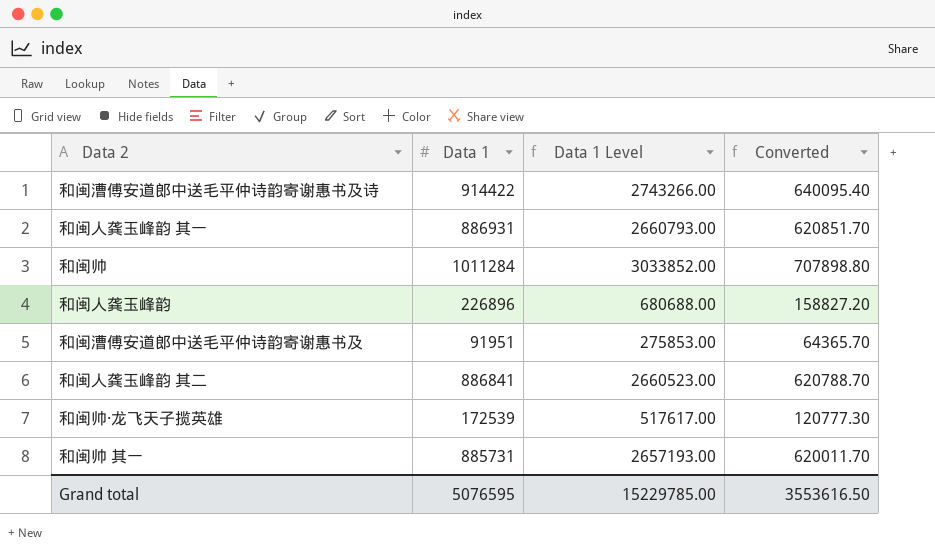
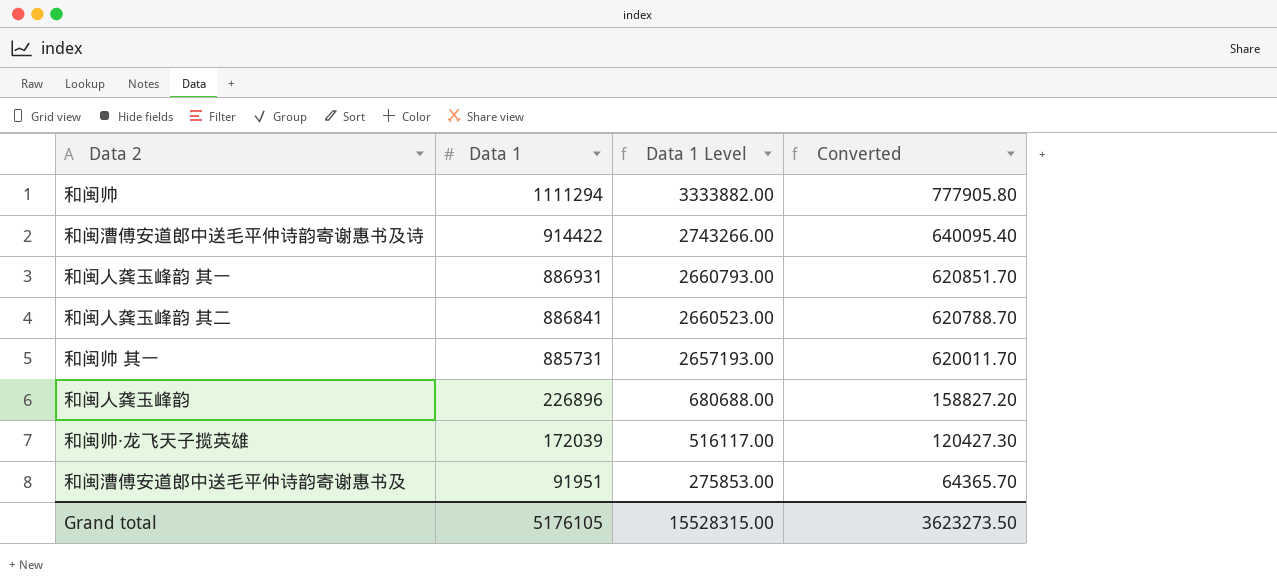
row order: none -> Data 1 descending
和闽帅 | Data 1: 1011284 -> 1111294
和闽帅 | Data 1 Level: 3033852.00 -> 3333882.00
和闽帅 | Converted: 707898.80 -> 777905.80
和闽帅·龙飞天子揽英雄 | Data 1: 172539 -> 172039
和闽帅·龙飞天子揽英雄 | Data 1 Level: 517617.00 -> 516117.00
和闽帅·龙飞天子揽英雄 | Converted: 120777.30 -> 120427.30
Grand total | Data 1: 5076595 -> 5176105
Grand total | Data 1 Level: 15229785.00 -> 15528315.00
Grand total | Converted: 3553616.50 -> 3623273.50

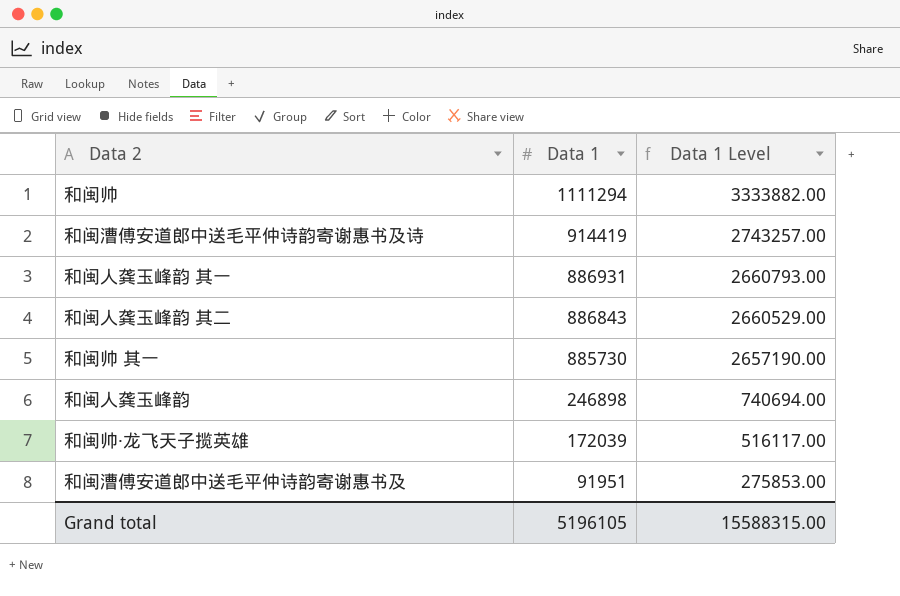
column Converted | formula: [Data 1] * 0.7 -> none
和闽漕傅安道郎中送毛平仲诗韵寄谢惠书及诗 | Data 1: 914422 -> 914419
和闽漕傅安道郎中送毛平仲诗韵寄谢惠书及诗 | Data 1 Level: 2743266.00 -> 2743257.00
和闽人龚玉峰韵 其二 | Data 1: 886841 -> 886843
和闽人龚玉峰韵 其二 | Data 1 Level: 2660523.00 -> 2660529.00
和闽帅 其一 | Data 1: 885731 -> 885730
和闽帅 其一 | Data 1 Level: 2657193.00 -> 2657190.00
和闽人龚玉峰韵 | Data 1: 226896 -> 246898
和闽人龚玉峰韵 | Data 1 Level: 680688.00 -> 740694.00
Grand total | Data 1: 5176105 -> 5196105
Grand total | Data 1 Level: 15528315.00 -> 15588315.00

